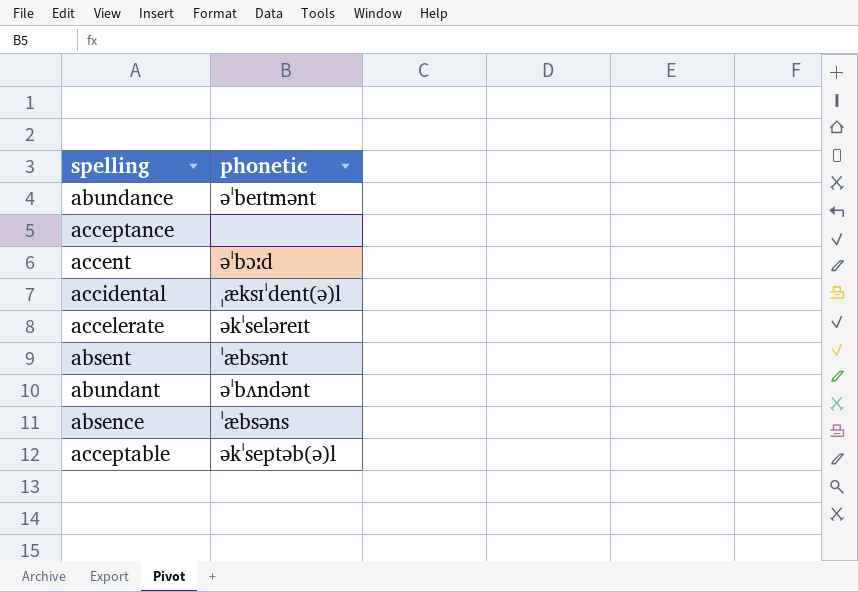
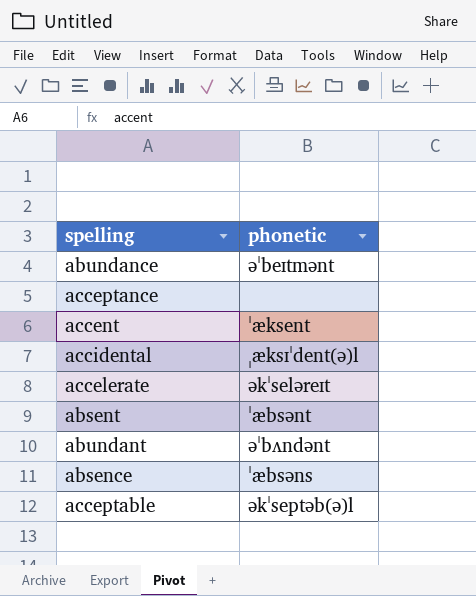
accent | phonetic: əˈbɔːd -> ˈæksent

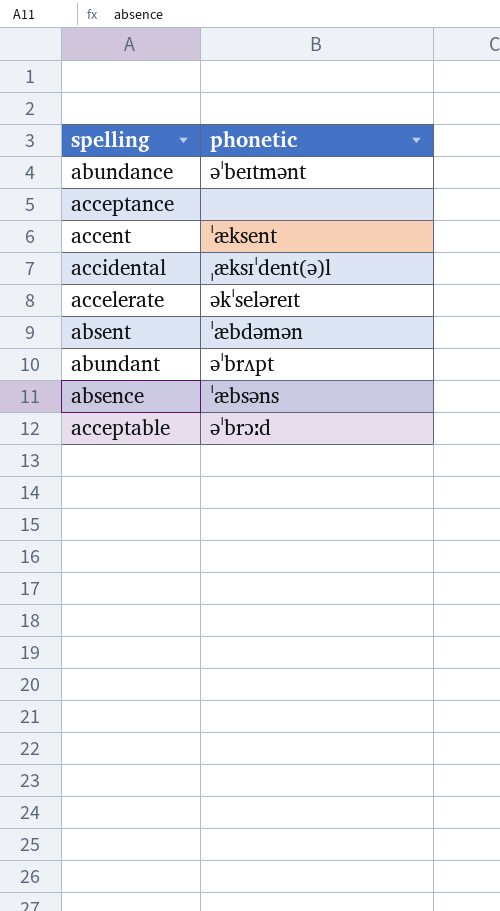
absent | phonetic: ˈæbsənt -> ˈæbdəmən
abundant | phonetic: əˈbʌndənt -> əˈbrʌpt
acceptable | phonetic: əkˈseptəb(ə)l -> əˈbrɔːd

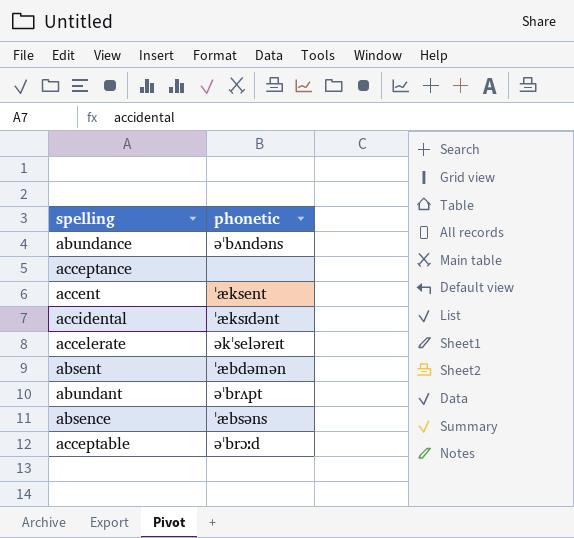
abundance | phonetic: əˈbeɪtmənt -> əˈbʌndəns
accidental | phonetic: ˌæksɪˈdent(ə)l -> ˈæksɪdənt

